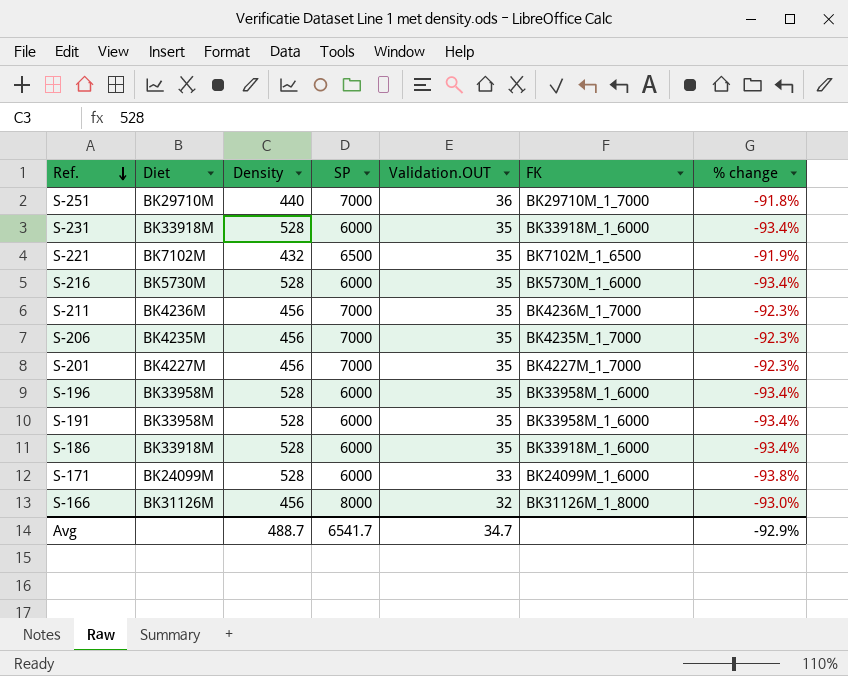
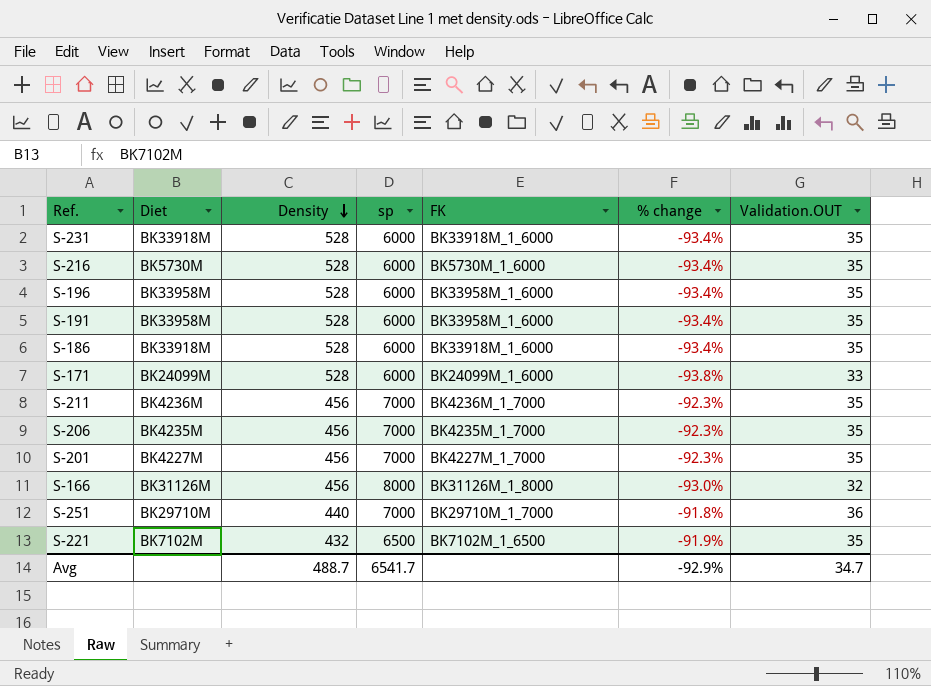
row order: Ref. descending -> Density descending
column name: SP -> sp
column Validation.OUT | position: 5 -> 7

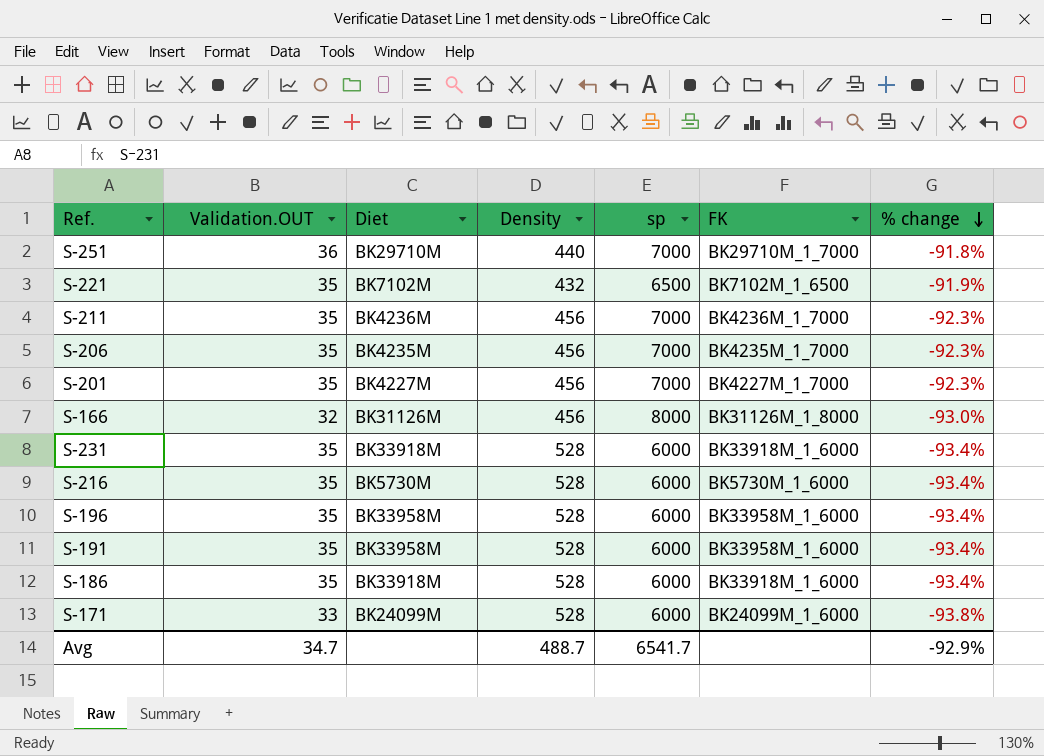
row order: Density descending -> % change descending
column Validation.OUT | position: 7 -> 2

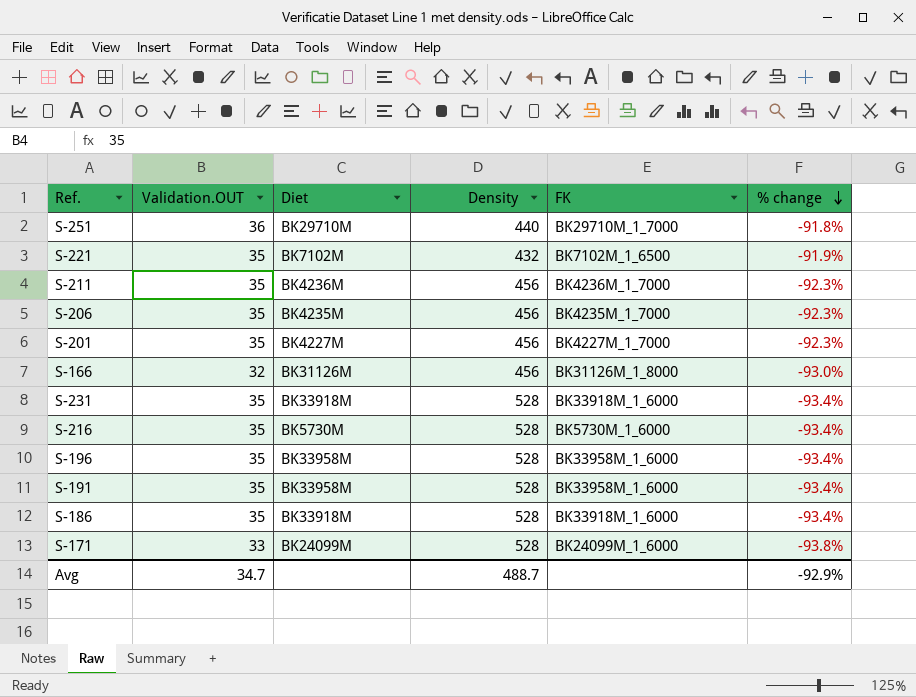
column sp | position: 5 -> none

